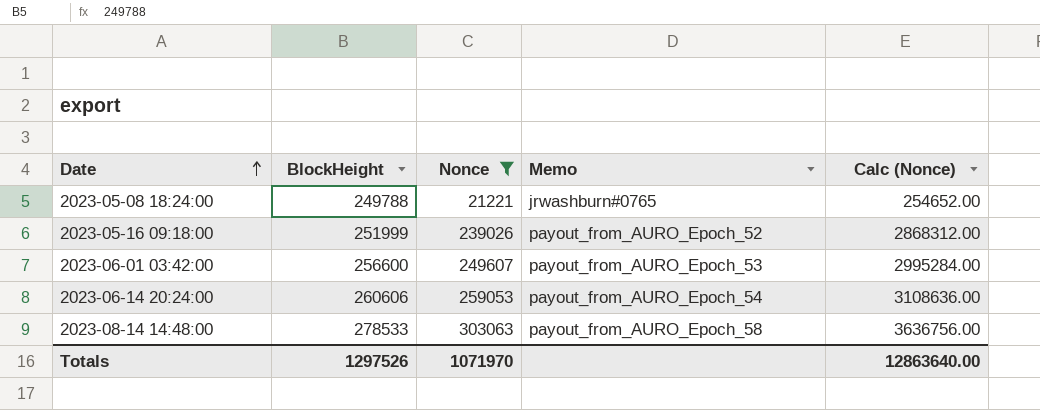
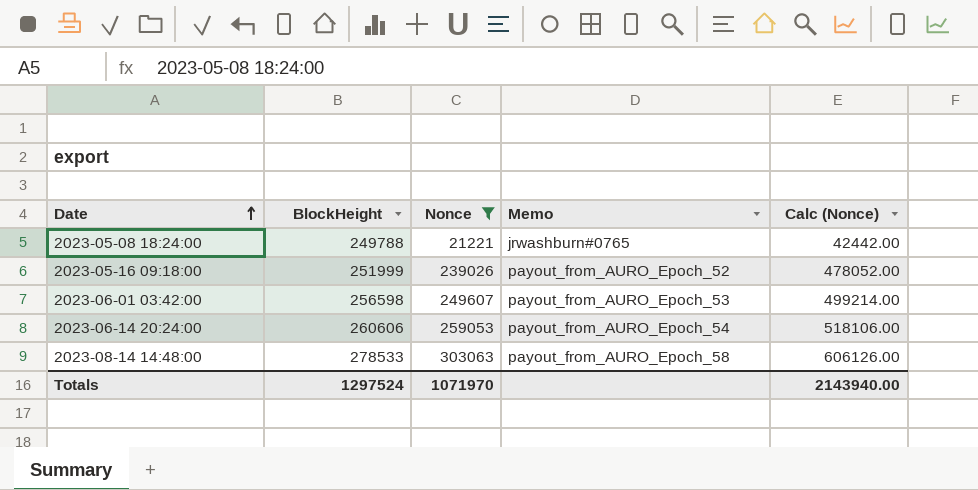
column Calc (Nonce) | formula: [Nonce] * 12 -> [Nonce] * 2
2023-06-01 03:42:00 | BlockHeight: 256600 -> 256598
Totals | BlockHeight: 1297526 -> 1297524
Totals | Calc (Nonce): 12863640.00 -> 2143940.00

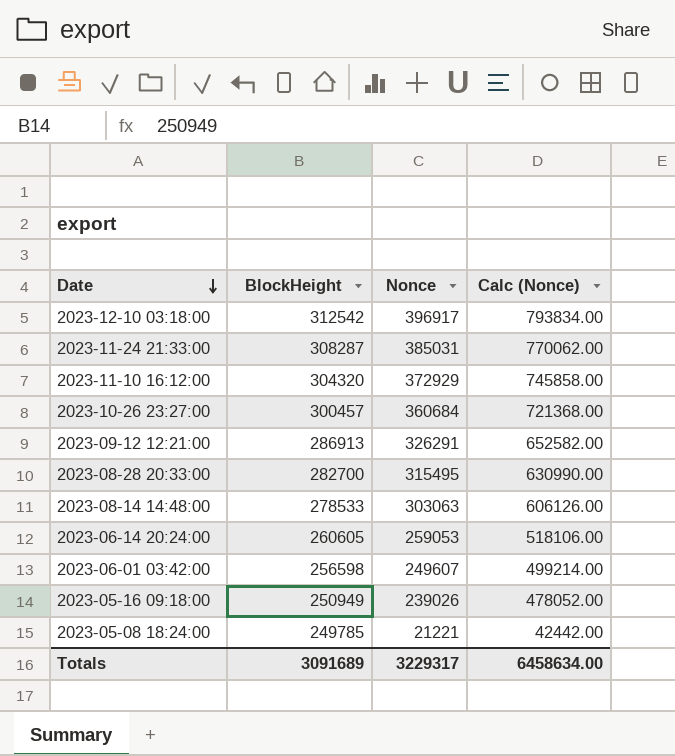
filter: Nonce <= 303063 -> none
row order: Date ascending -> Date descending
column Memo | position: 4 -> none
2023-06-14 20:24:00 | BlockHeight: 260606 -> 260605
2023-05-16 09:18:00 | BlockHeight: 251999 -> 250949
2023-05-08 18:24:00 | BlockHeight: 249788 -> 249785
Totals | BlockHeight: 1297524 -> 3091689
Totals | Nonce: 1071970 -> 3229317
Totals | Calc (Nonce): 2143940.00 -> 6458634.00

